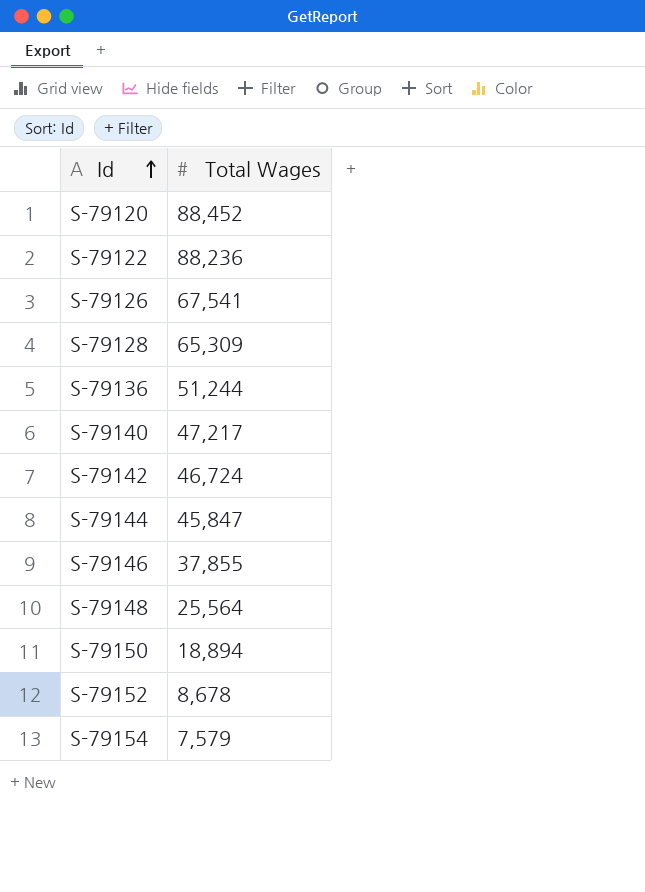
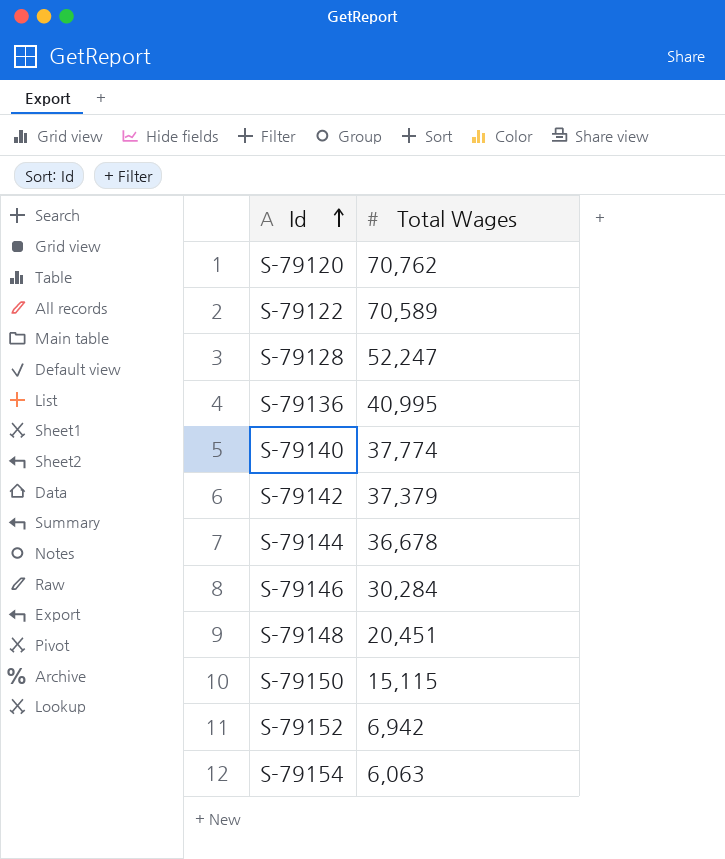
row S-79126: 67,541 -> none
S-79120 | Total Wages: 88,452 -> 70,762
S-79122 | Total Wages: 88,236 -> 70,589
S-79128 | Total Wages: 65,309 -> 52,247
S-79136 | Total Wages: 51,244 -> 40,995
S-79140 | Total Wages: 47,217 -> 37,774
S-79142 | Total Wages: 46,724 -> 37,379
S-79144 | Total Wages: 45,847 -> 36,678
S-79146 | Total Wages: 37,855 -> 30,284
S-79148 | Total Wages: 25,564 -> 20,451
S-79150 | Total Wages: 18,894 -> 15,115
S-79152 | Total Wages: 8,678 -> 6,942
S-79154 | Total Wages: 7,579 -> 6,063

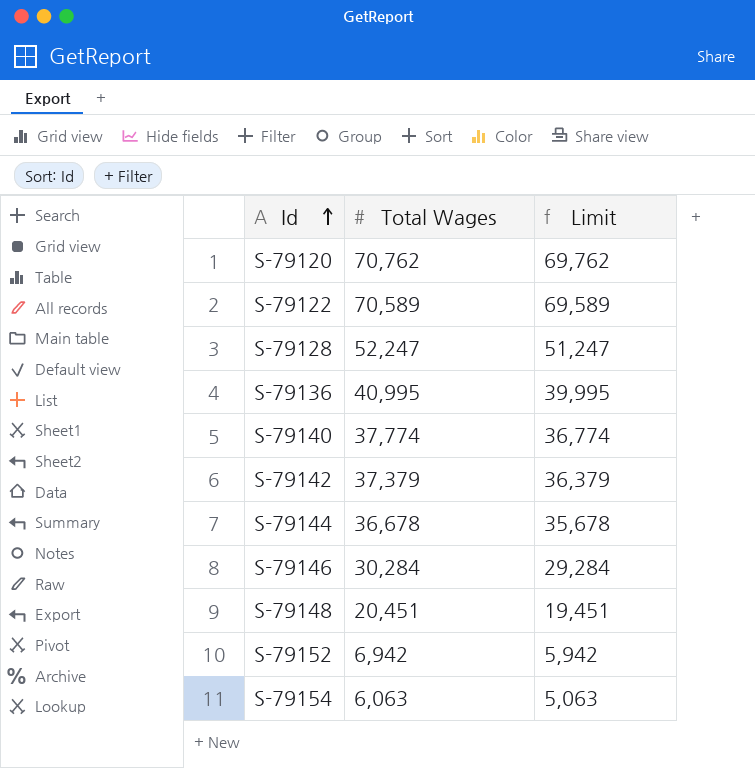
column Limit | formula: none -> [Total Wages] - 1000
row S-79150: 15,115 -> none

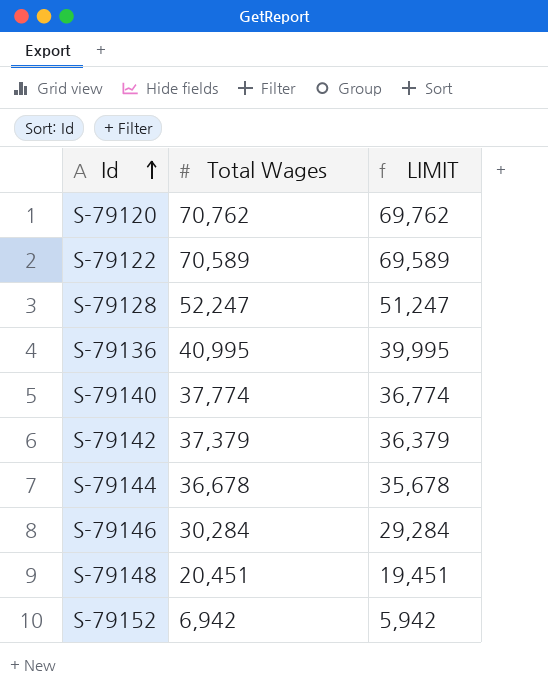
column name: Limit -> LIMIT
row S-79154: 6,063 | 5,063 -> none

